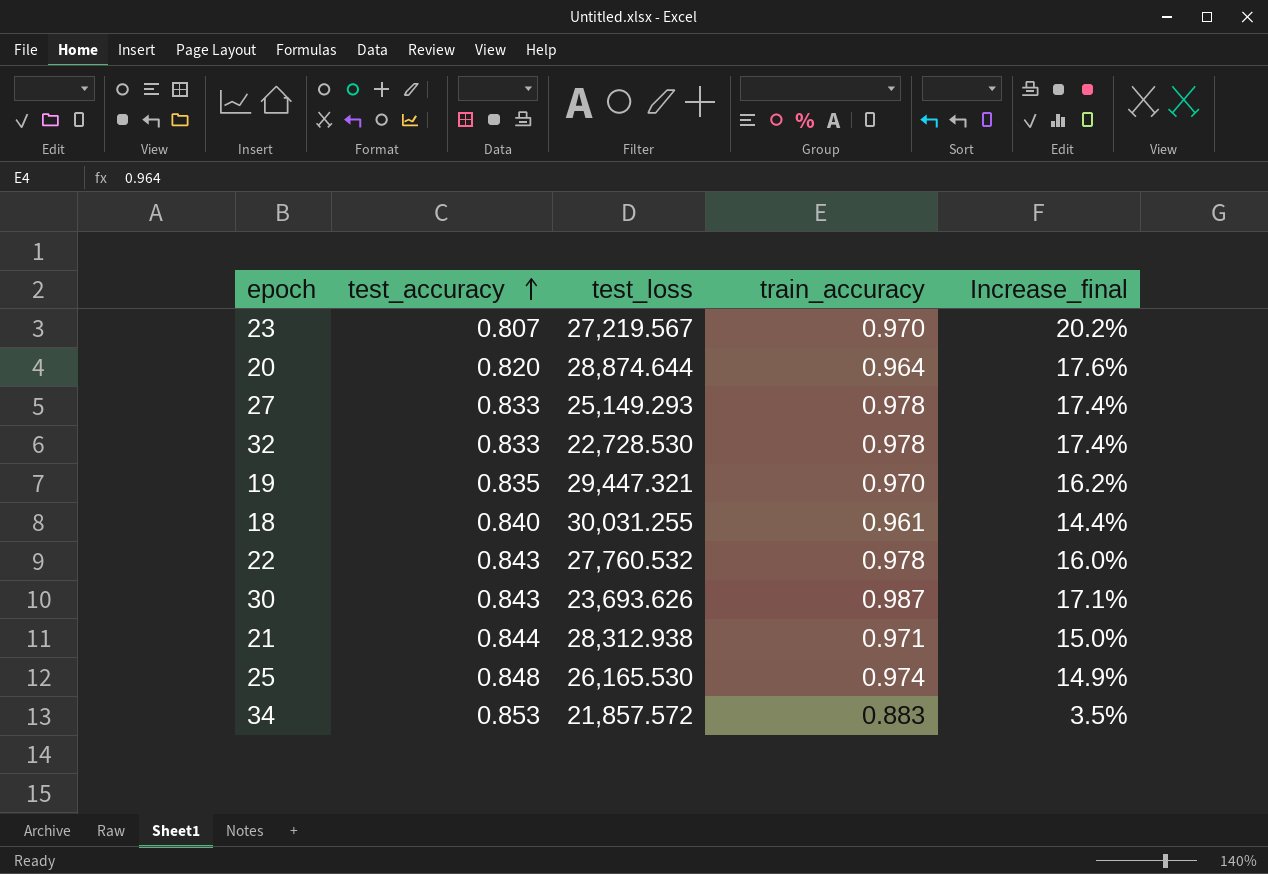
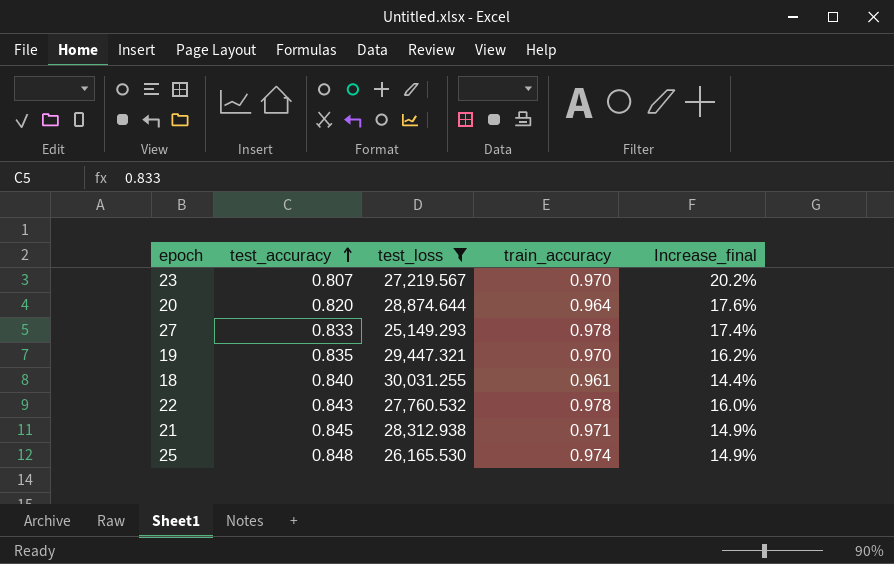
filter: none -> test_loss >= 25,149.293
21 | test_accuracy: 0.844 -> 0.845
21 | Increase_final: 15.0% -> 14.9%

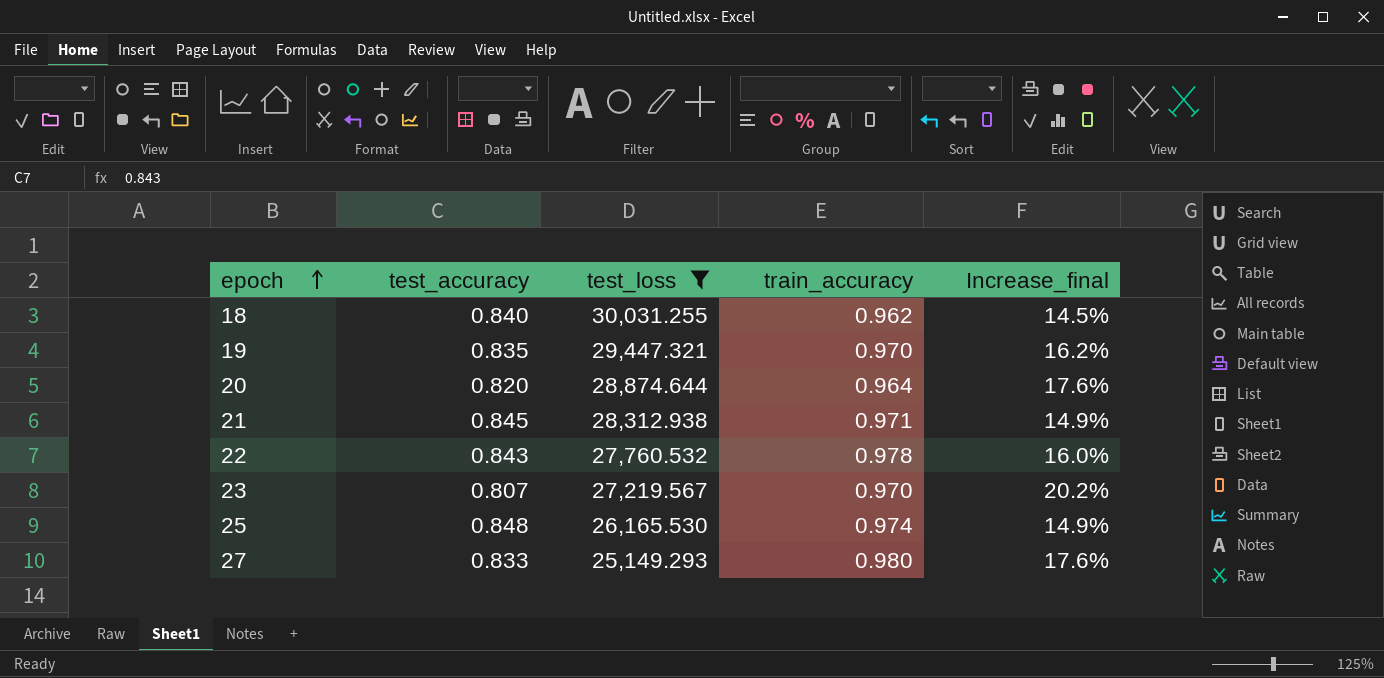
row order: test_accuracy ascending -> epoch ascending
18 | train_accuracy: 0.961 -> 0.962
18 | Increase_final: 14.4% -> 14.5%
27 | train_accuracy: 0.978 -> 0.980
27 | Increase_final: 17.4% -> 17.6%

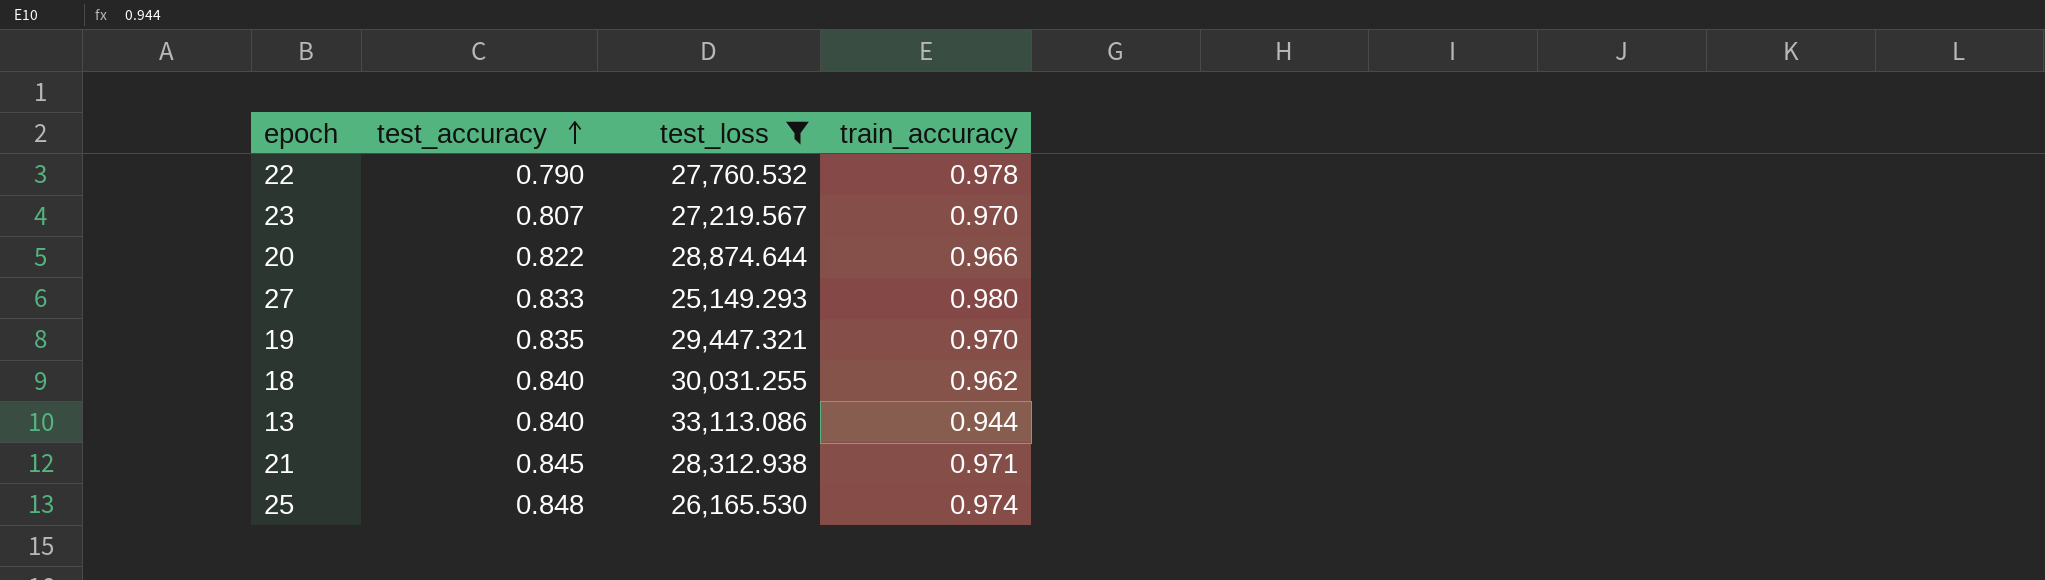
row order: epoch ascending -> test_accuracy ascending
column Increase_final | formula: ([train_accuracy] - [test_accuracy]) / [test_accuracy] -> none
22 | test_accuracy: 0.843 -> 0.790
20 | test_accuracy: 0.820 -> 0.822
20 | train_accuracy: 0.964 -> 0.966
row 13: none -> 0.840 | 33,113.086 | 0.944

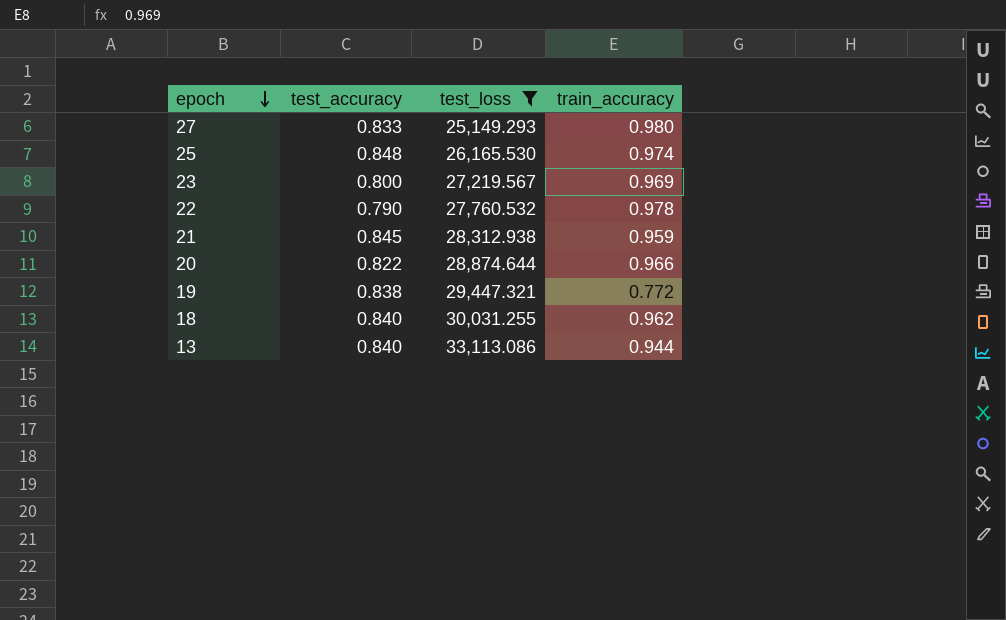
row order: test_accuracy ascending -> epoch descending
23 | test_accuracy: 0.807 -> 0.800
23 | train_accuracy: 0.970 -> 0.969
21 | train_accuracy: 0.971 -> 0.959
19 | test_accuracy: 0.835 -> 0.838
19 | train_accuracy: 0.970 -> 0.772

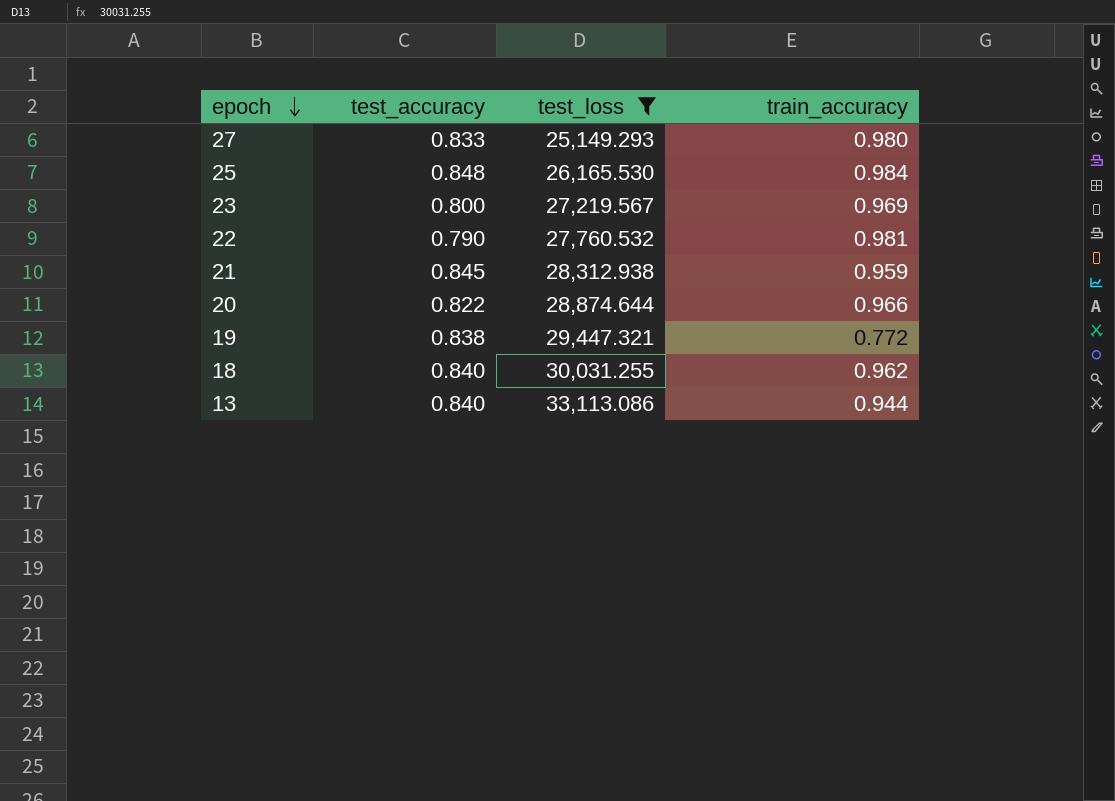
25 | train_accuracy: 0.974 -> 0.984
22 | train_accuracy: 0.978 -> 0.981

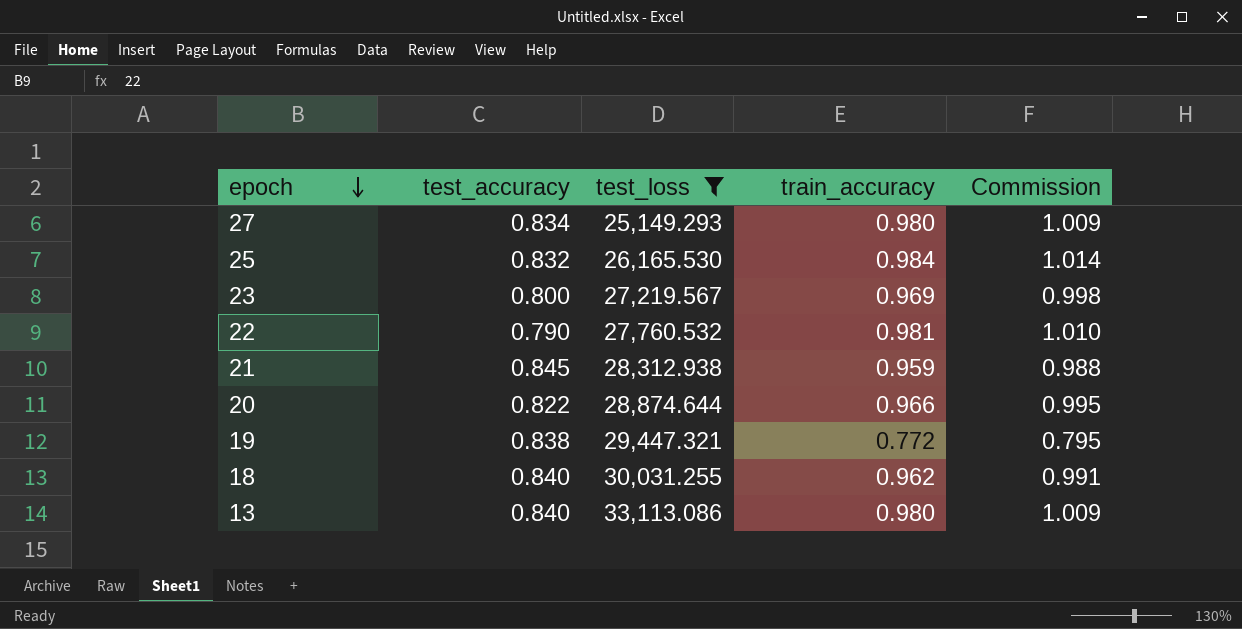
column Commission | formula: none -> [train_accuracy] * 1.03
27 | test_accuracy: 0.833 -> 0.834
25 | test_accuracy: 0.848 -> 0.832
13 | train_accuracy: 0.944 -> 0.980

